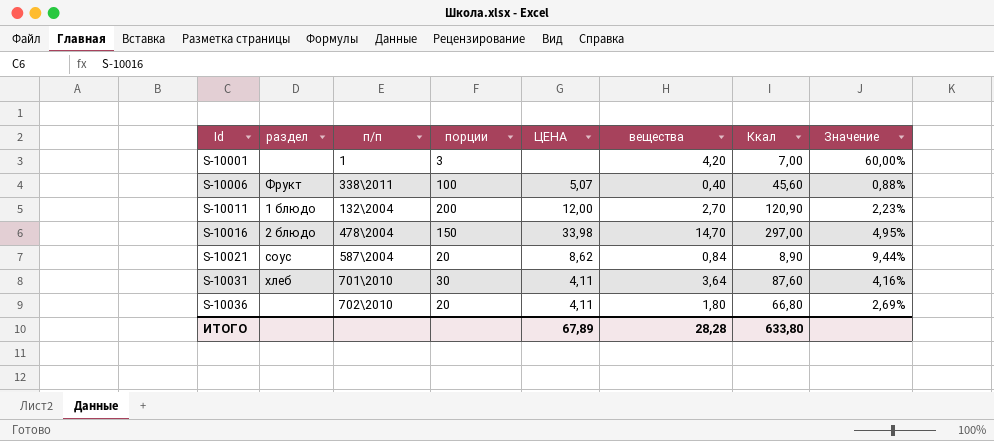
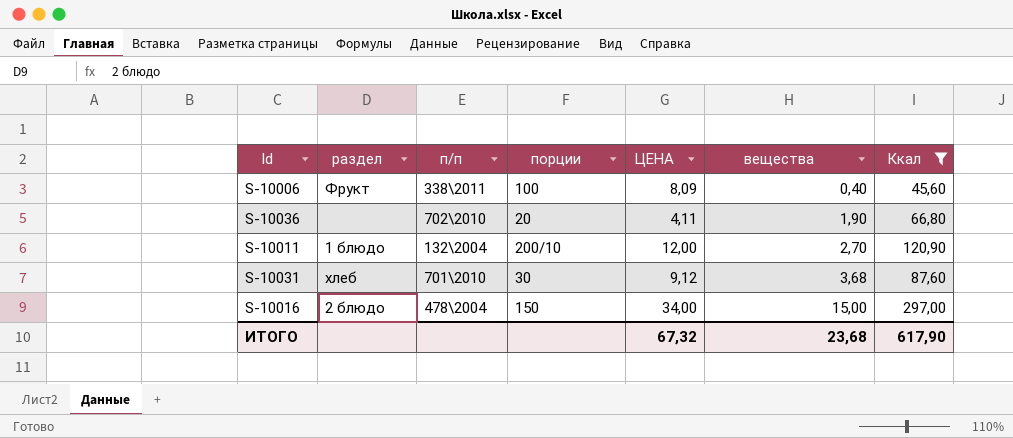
filter: none -> Ккал >= 45,60
row order: Id ascending -> вещества ascending
column Значение | formula: [вещества] / [Ккал] -> none
S-10006 | ЦЕНА: 5,07 -> 8,09
S-10036 | вещества: 1,80 -> 1,90
S-10011 | порции: 200 -> 200/10
S-10031 | ЦЕНА: 4,11 -> 9,12
S-10031 | вещества: 3,64 -> 3,68
S-10016 | ЦЕНА: 33,98 -> 34,00
S-10016 | вещества: 14,70 -> 15,00
ИТОГО | ЦЕНА: 67,89 -> 67,32
ИТОГО | вещества: 28,28 -> 23,68
ИТОГО | Ккал: 633,80 -> 617,90

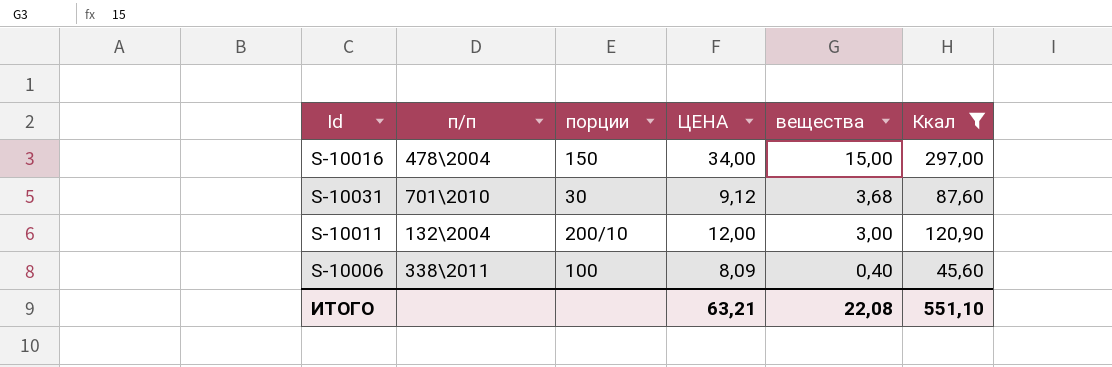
row order: вещества ascending -> вещества descending
column раздел | position: 2 -> none
row S-10036: none | 702\2010 | 20 | 4,11 | 1,90 | 66,80 -> none
S-10011 | вещества: 2,70 -> 3,00
ИТОГО | ЦЕНА: 67,32 -> 63,21
ИТОГО | вещества: 23,68 -> 22,08
ИТОГО | Ккал: 617,90 -> 551,10

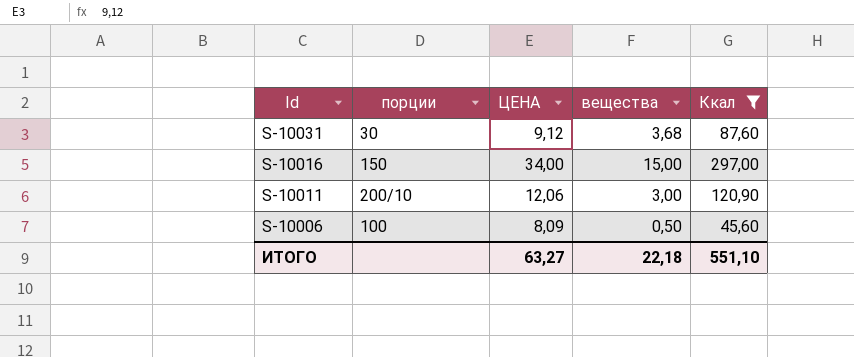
row order: вещества descending -> Id descending
column п/п | position: 2 -> none
S-10011 | ЦЕНА: 12,00 -> 12,06
S-10006 | вещества: 0,40 -> 0,50
ИТОГО | ЦЕНА: 63,21 -> 63,27
ИТОГО | вещества: 22,08 -> 22,18

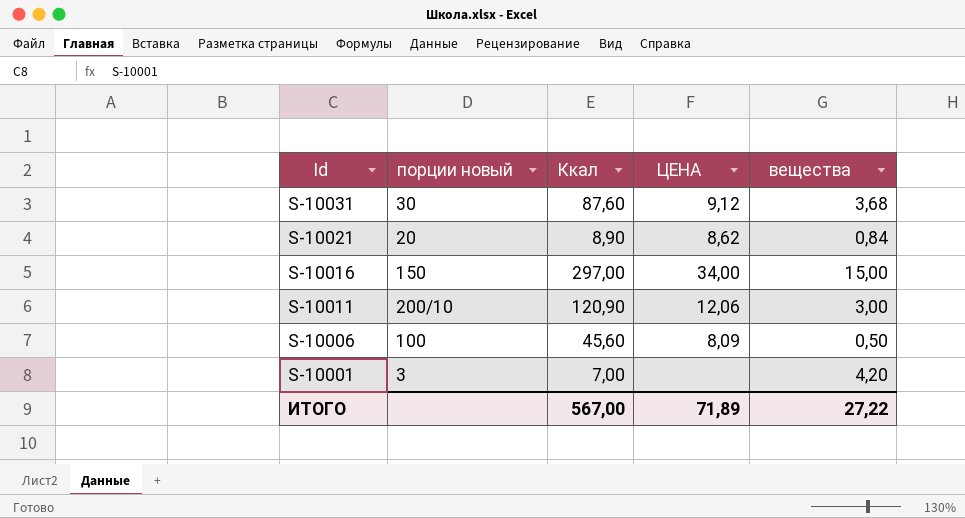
filter: Ккал >= 45,60 -> none
column name: порции -> порции новый
column Ккал | position: 5 -> 3
ИТОГО | Ккал: 551,10 -> 567,00
ИТОГО | ЦЕНА: 63,27 -> 71,89
ИТОГО | вещества: 22,18 -> 27,22

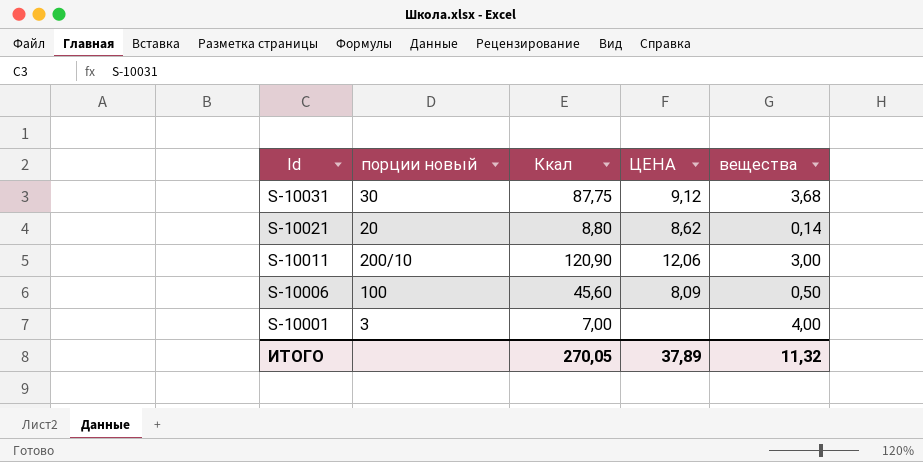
row S-10016: 150 | 297,00 | 34,00 | 15,00 -> none
S-10031 | Ккал: 87,60 -> 87,75
S-10021 | Ккал: 8,90 -> 8,80
S-10021 | вещества: 0,84 -> 0,14
S-10001 | вещества: 4,20 -> 4,00
ИТОГО | Ккал: 567,00 -> 270,05
ИТОГО | ЦЕНА: 71,89 -> 37,89
ИТОГО | вещества: 27,22 -> 11,32

